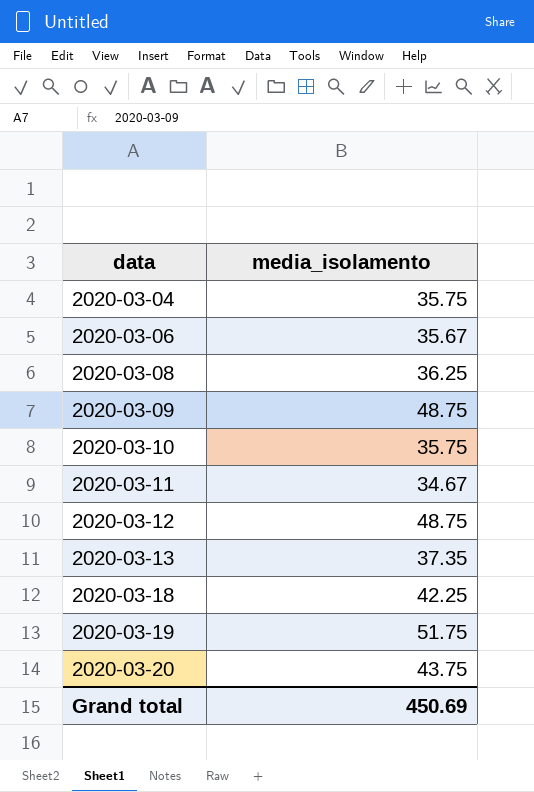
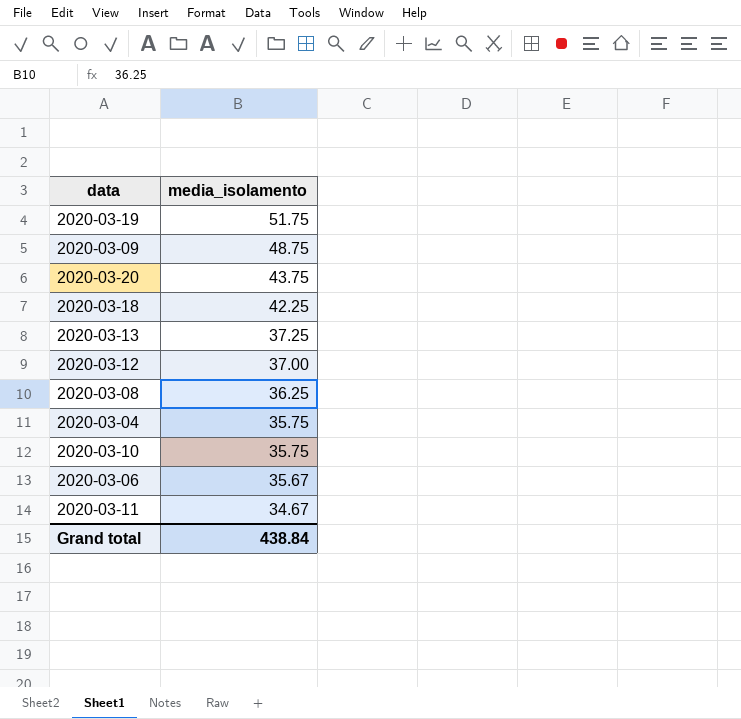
row order: data ascending -> media_isolamento descending
2020-03-13 | media_isolamento: 37.35 -> 37.25
2020-03-12 | media_isolamento: 48.75 -> 37.00
Grand total | media_isolamento: 450.69 -> 438.84

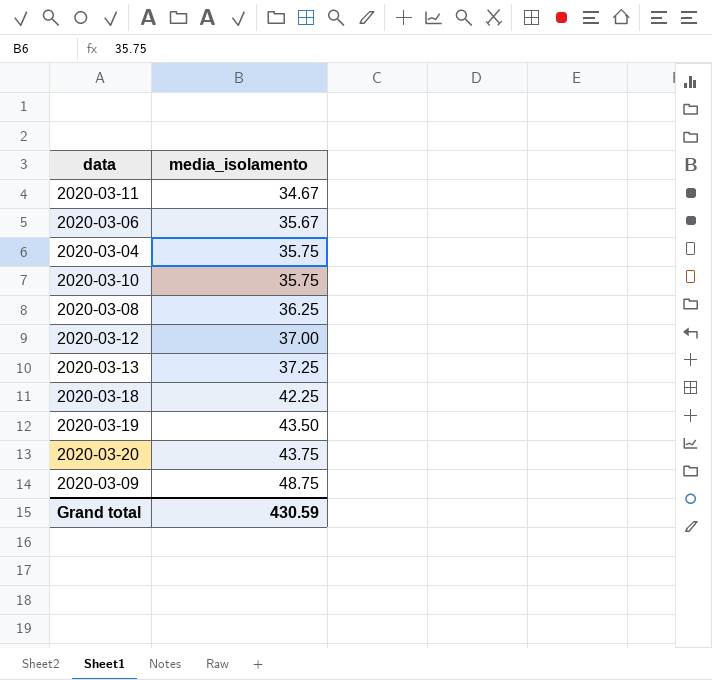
row order: media_isolamento descending -> media_isolamento ascending
2020-03-19 | media_isolamento: 51.75 -> 43.50
Grand total | media_isolamento: 438.84 -> 430.59

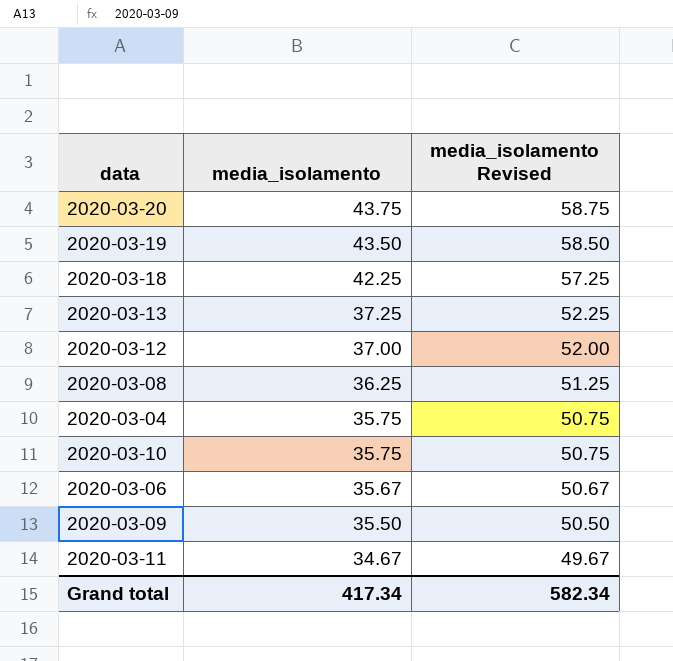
row order: media_isolamento ascending -> media_isolamento descending
column media_isolamento Revised | formula: none -> [media_isolamento] + 15
2020-03-09 | media_isolamento: 48.75 -> 35.50
Grand total | media_isolamento: 430.59 -> 417.34

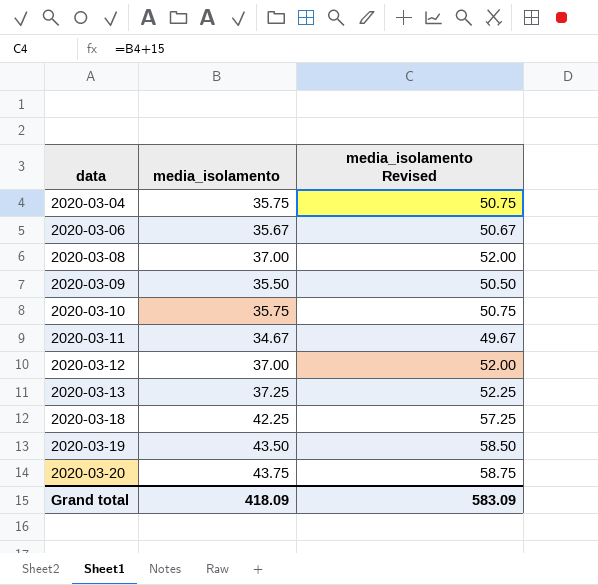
row order: media_isolamento descending -> data ascending
2020-03-08 | media_isolamento: 36.25 -> 37.00
2020-03-08 | media_isolamento Revised: 51.25 -> 52.00
Grand total | media_isolamento: 417.34 -> 418.09
Grand total | media_isolamento Revised: 582.34 -> 583.09

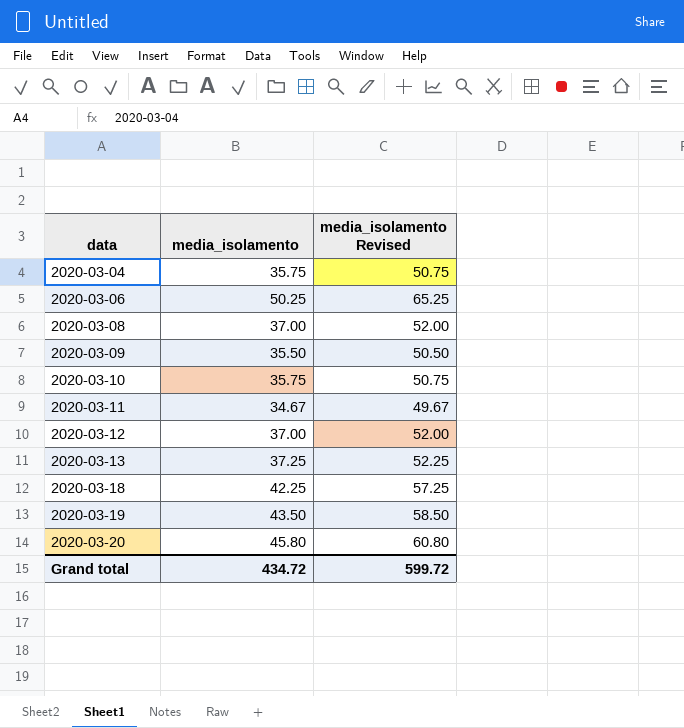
2020-03-06 | media_isolamento: 35.67 -> 50.25
2020-03-06 | media_isolamento Revised: 50.67 -> 65.25
2020-03-20 | media_isolamento: 43.75 -> 45.80
2020-03-20 | media_isolamento Revised: 58.75 -> 60.80
Grand total | media_isolamento: 418.09 -> 434.72
Grand total | media_isolamento Revised: 583.09 -> 599.72

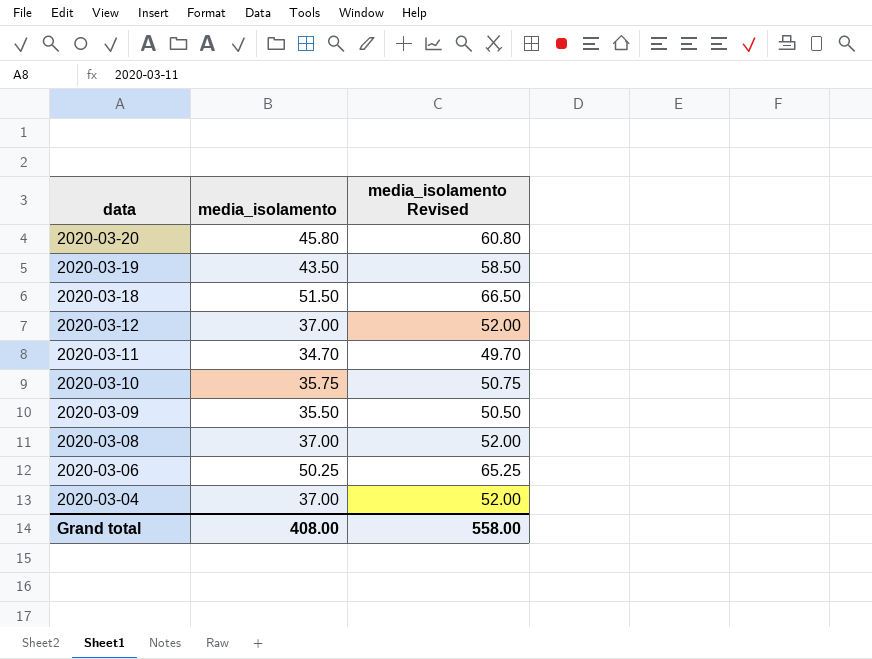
row order: data ascending -> data descending
row 2020-03-13: 37.25 | 52.25 -> none
2020-03-18 | media_isolamento: 42.25 -> 51.50
2020-03-18 | media_isolamento Revised: 57.25 -> 66.50
2020-03-11 | media_isolamento: 34.67 -> 34.70
2020-03-11 | media_isolamento Revised: 49.67 -> 49.70
2020-03-04 | media_isolamento: 35.75 -> 37.00
2020-03-04 | media_isolamento Revised: 50.75 -> 52.00
Grand total | media_isolamento: 434.72 -> 408.00
Grand total | media_isolamento Revised: 599.72 -> 558.00

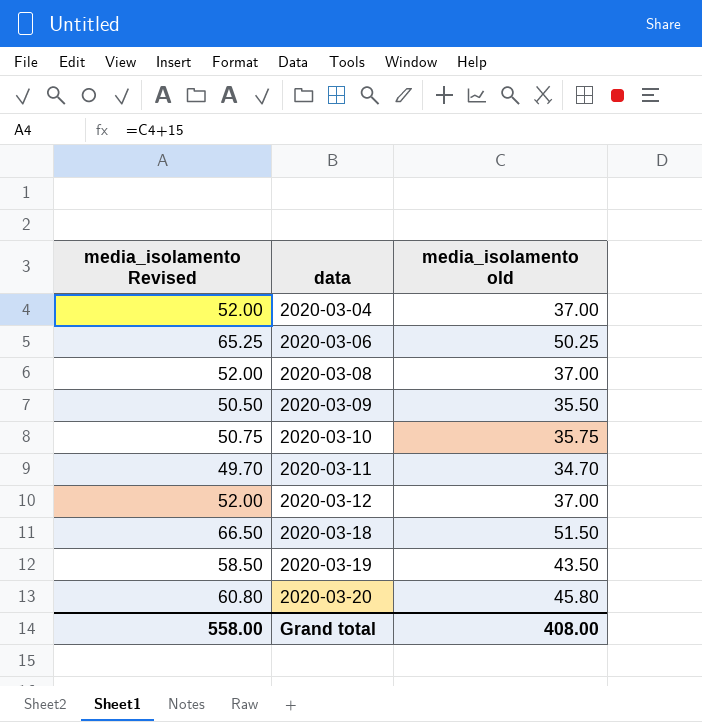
row order: data descending -> data ascending
column media_isolamento Revised | position: 3 -> 1
column name: media_isolamento -> media_isolamento old

